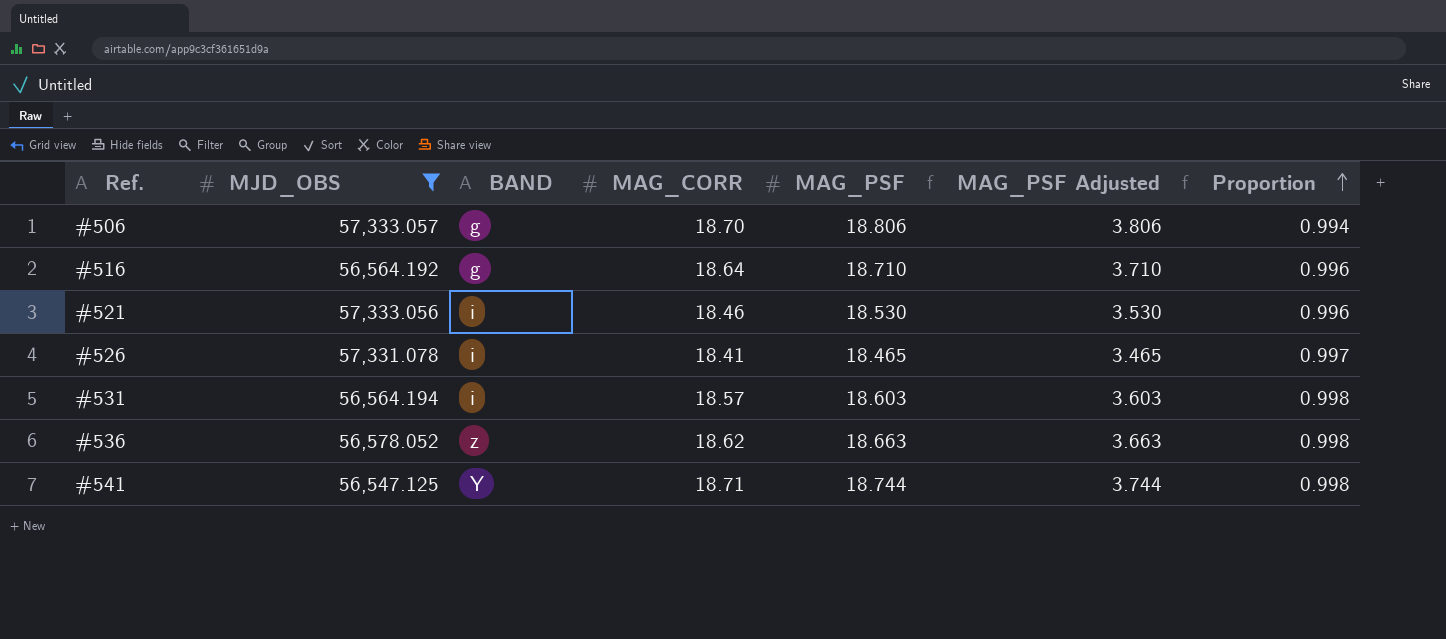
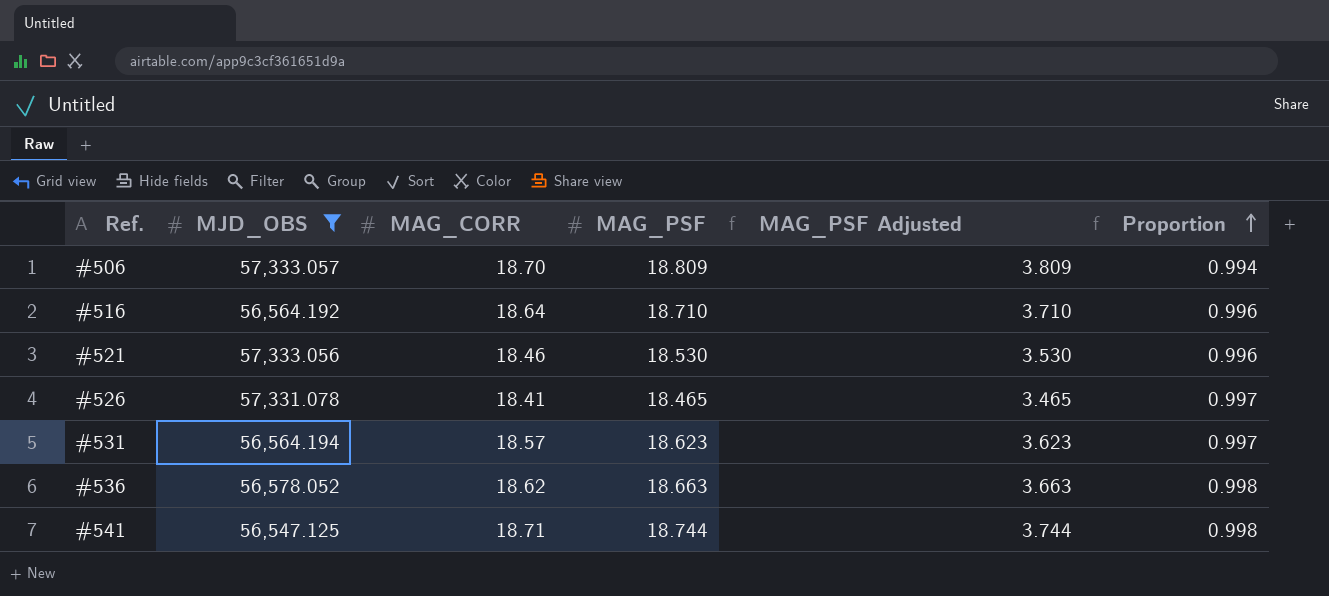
column BAND | position: 3 -> none
#506 | MAG_PSF: 18.806 -> 18.809
#506 | MAG_PSF Adjusted: 3.806 -> 3.809
#531 | MAG_PSF: 18.603 -> 18.623
#531 | MAG_PSF Adjusted: 3.603 -> 3.623
#531 | Proportion: 0.998 -> 0.997

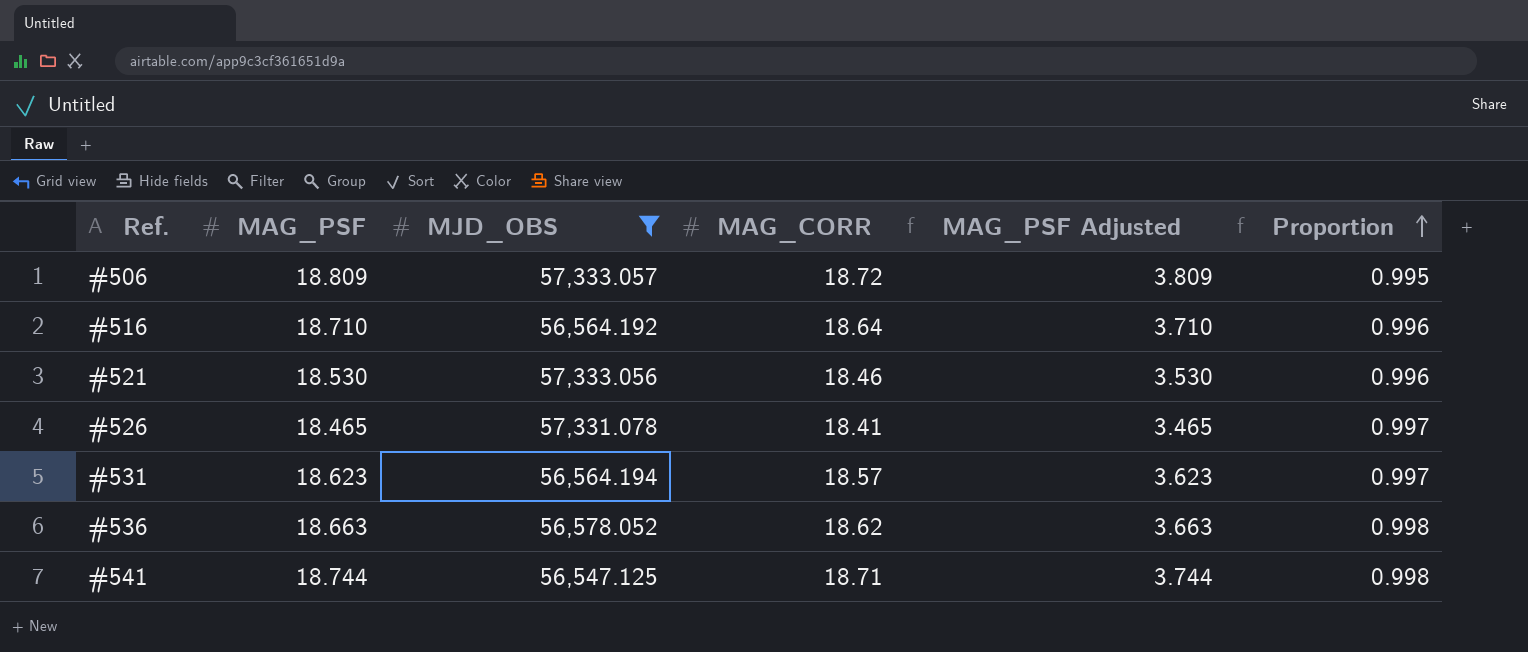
column MAG_PSF | position: 4 -> 2
#506 | MAG_CORR: 18.70 -> 18.72
#506 | Proportion: 0.994 -> 0.995

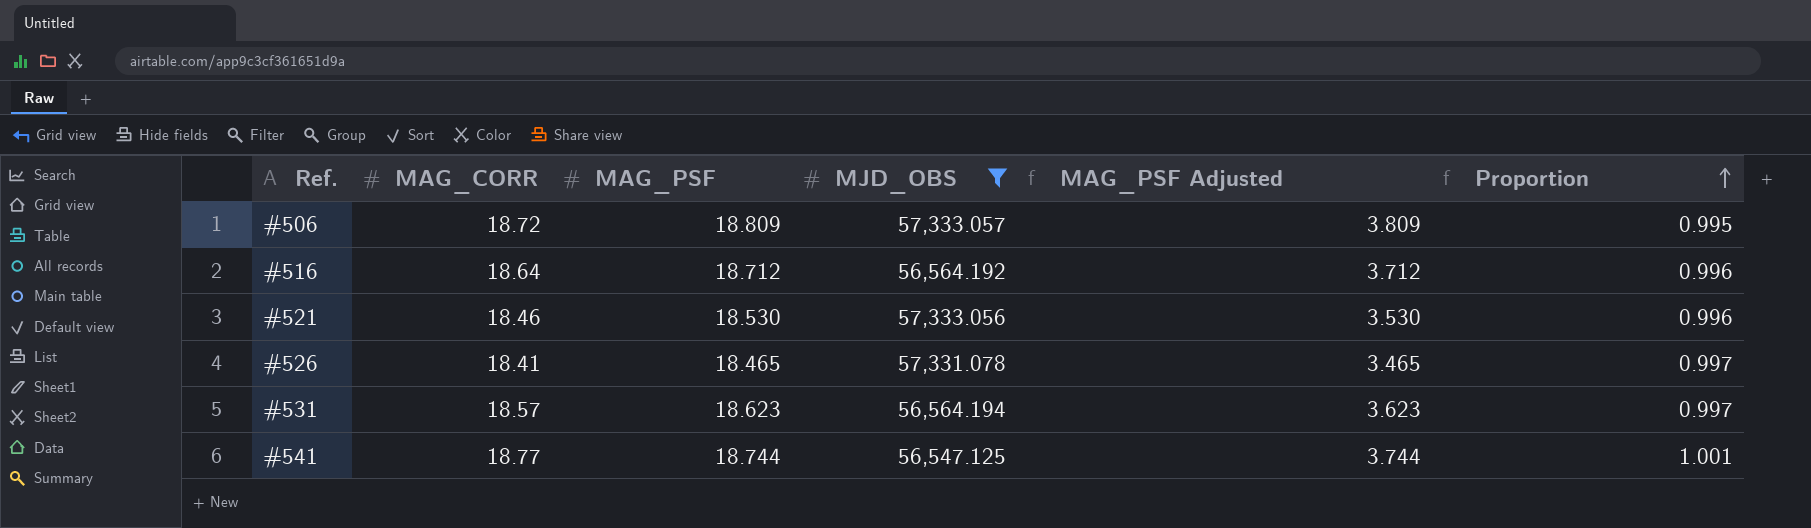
column MAG_CORR | position: 4 -> 2
row #536: 18.663 | 56,578.052 | 18.62 | 3.663 | 0.998 -> none
#516 | MAG_PSF: 18.710 -> 18.712
#516 | MAG_PSF Adjusted: 3.710 -> 3.712
#541 | MAG_CORR: 18.71 -> 18.77
#541 | Proportion: 0.998 -> 1.001

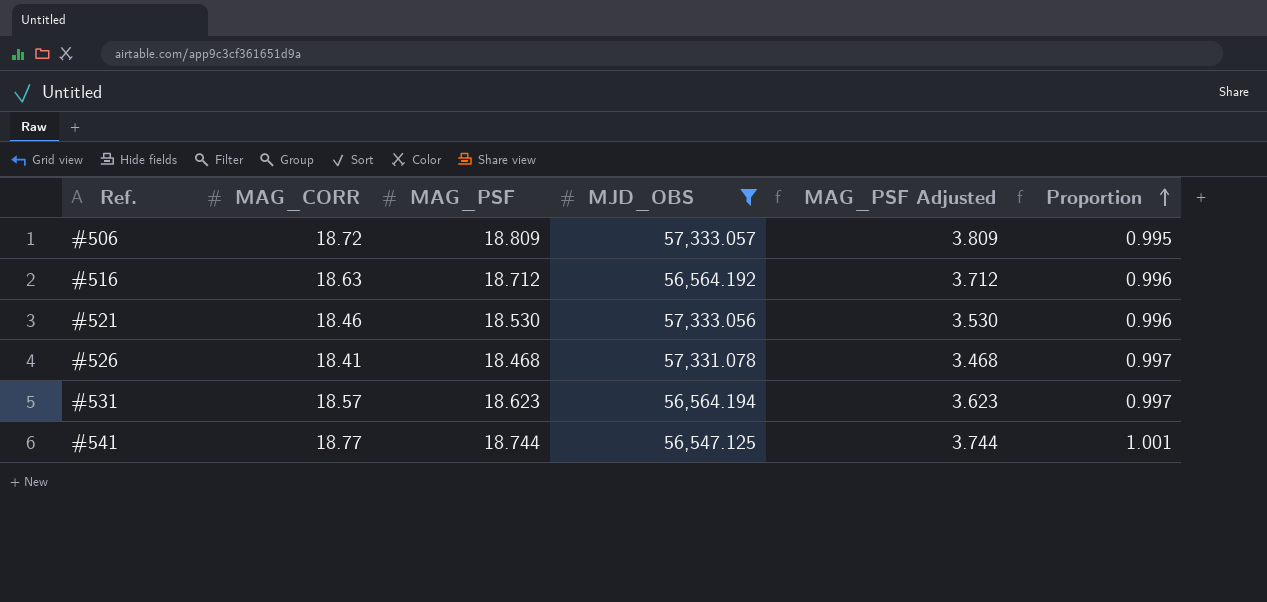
#516 | MAG_CORR: 18.64 -> 18.63
#526 | MAG_PSF: 18.465 -> 18.468
#526 | MAG_PSF Adjusted: 3.465 -> 3.468

